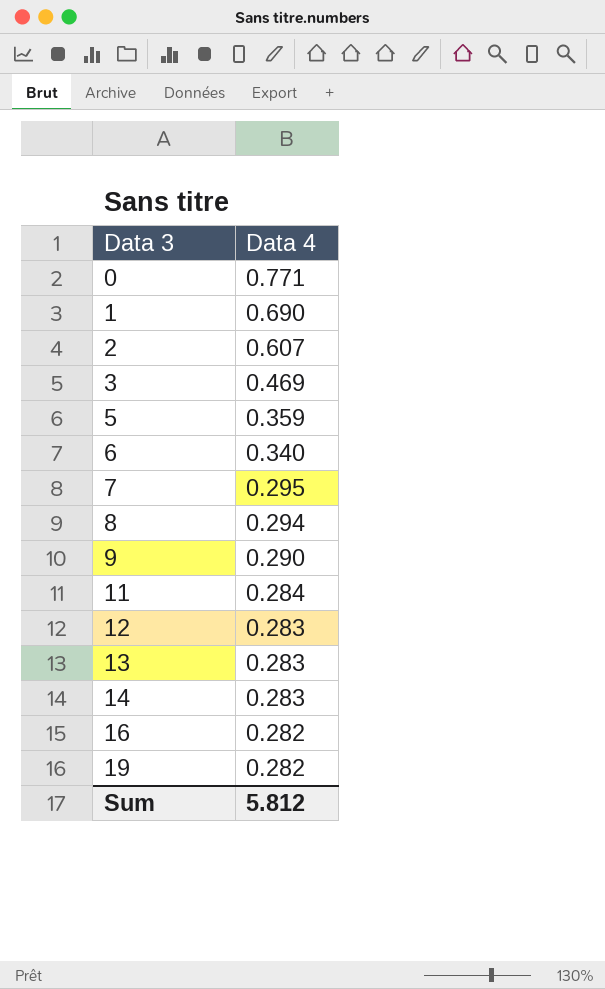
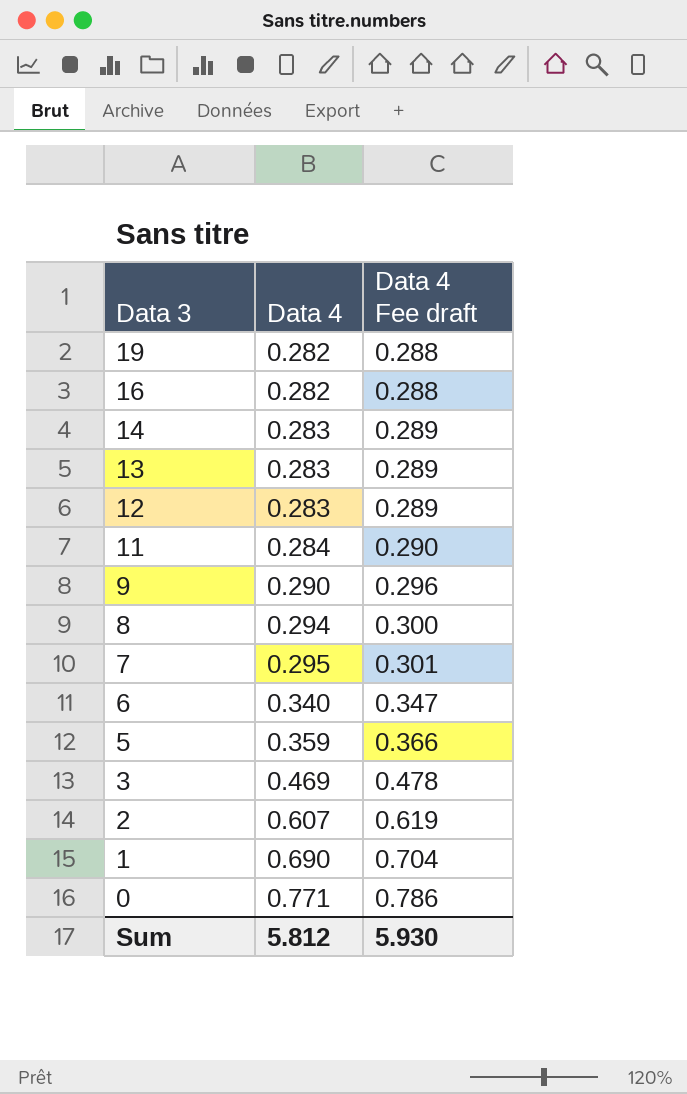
row order: Data 3 ascending -> Data 3 descending
column Data 4 Fee draft | formula: none -> [Data 4] * 1.02

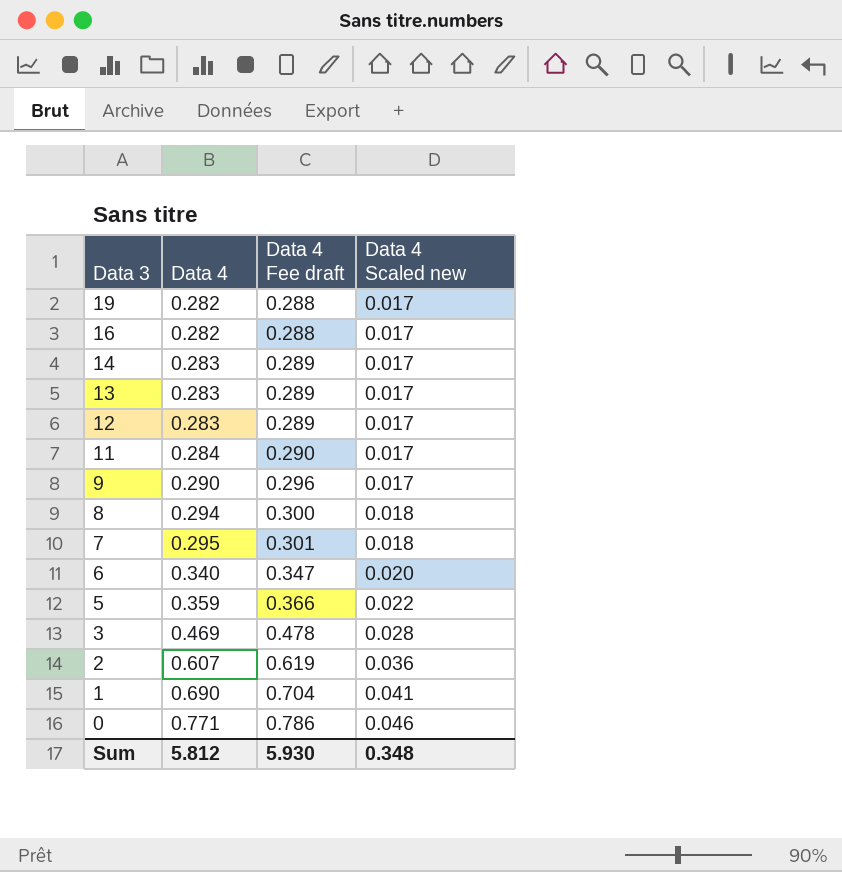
column Data 4 Scaled new | formula: none -> [Data 4] * 0.06

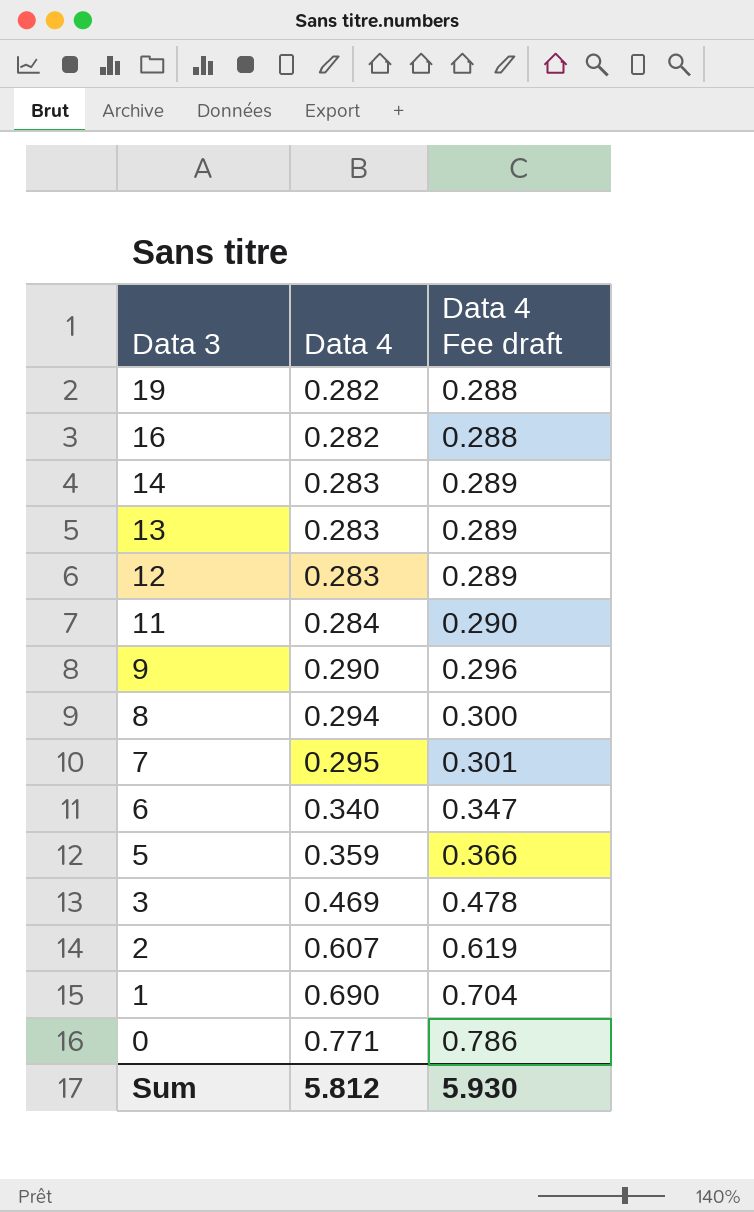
column Data 4 Scaled new | formula: [Data 4] * 0.06 -> none

